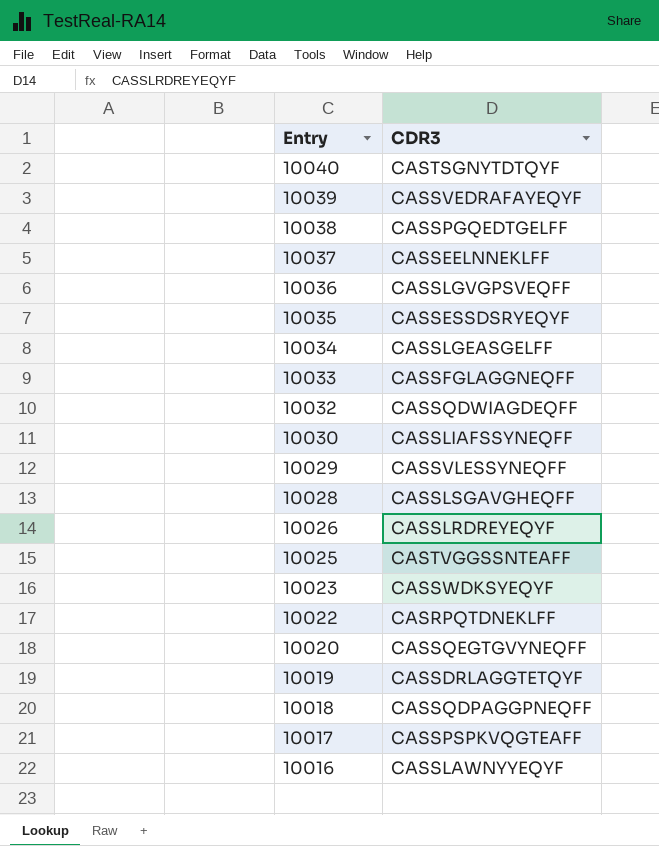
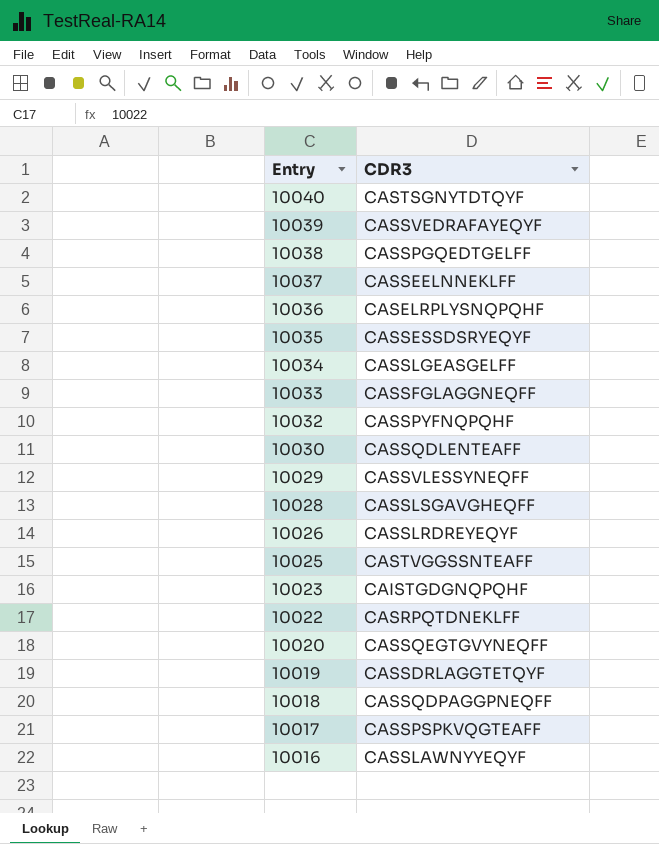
10036 | CDR3: CASSLGVGPSVEQFF -> CASELRPLYSNQPQHF
10032 | CDR3: CASSQDWIAGDEQFF -> CASSPYFNQPQHF
10030 | CDR3: CASSLIAFSSYNEQFF -> CASSQDLENTEAFF
10023 | CDR3: CASSWDKSYEQYF -> CAISTGDGNQPQHF

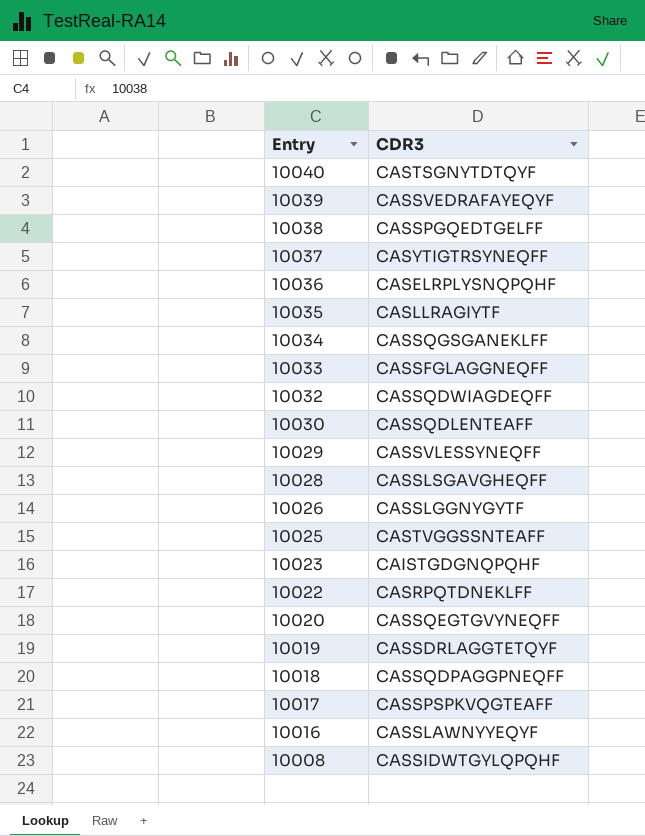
10037 | CDR3: CASSEELNNEKLFF -> CASYTIGTRSYNEQFF
10035 | CDR3: CASSESSDSRYEQYF -> CASLLRAGIYTF
10034 | CDR3: CASSLGEASGELFF -> CASSQGSGANEKLFF
10032 | CDR3: CASSPYFNQPQHF -> CASSQDWIAGDEQFF
10026 | CDR3: CASSLRDREYEQYF -> CASSLGGNYGYTF
row 10008: none -> CASSIDWTGYLQPQHF

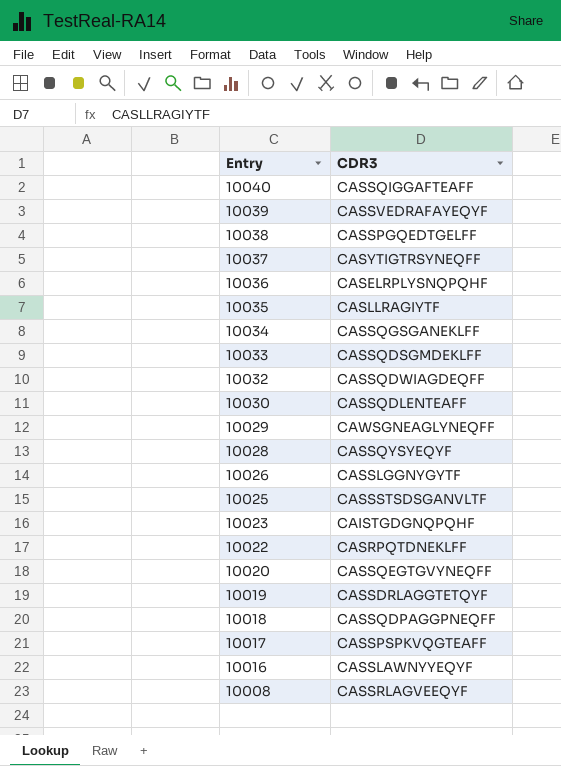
10040 | CDR3: CASTSGNYTDTQYF -> CASSQIGGAFTEAFF
10033 | CDR3: CASSFGLAGGNEQFF -> CASSQDSGMDEKLFF
10029 | CDR3: CASSVLESSYNEQFF -> CAWSGNEAGLYNEQFF
10028 | CDR3: CASSLSGAVGHEQFF -> CASSQYSYEQYF
10025 | CDR3: CASTVGGSSNTEAFF -> CASSSTSDSGANVLTF
10008 | CDR3: CASSIDWTGYLQPQHF -> CASSRLAGVEEQYF

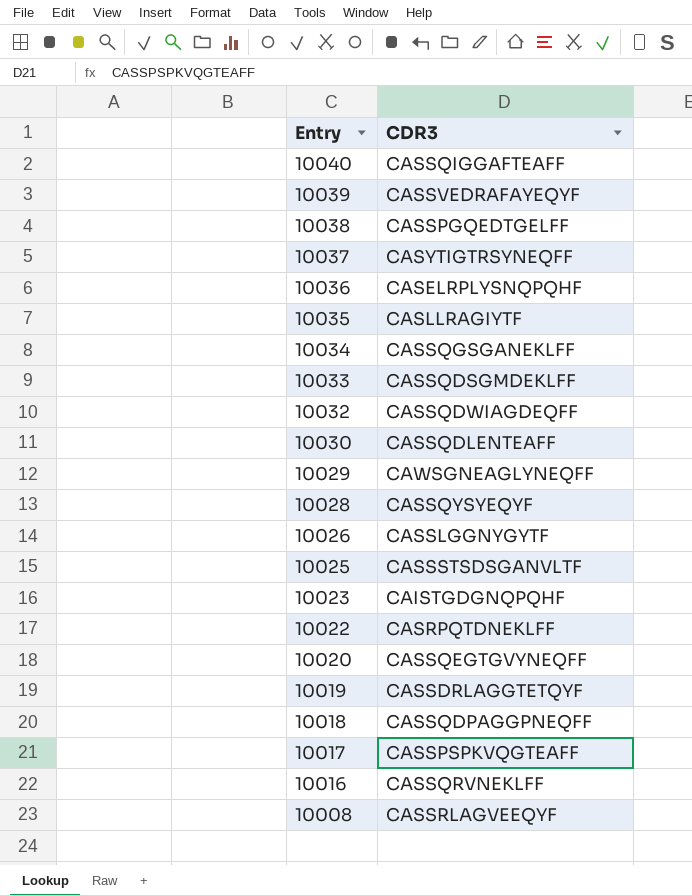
10016 | CDR3: CASSLAWNYYEQYF -> CASSQRVNEKLFF

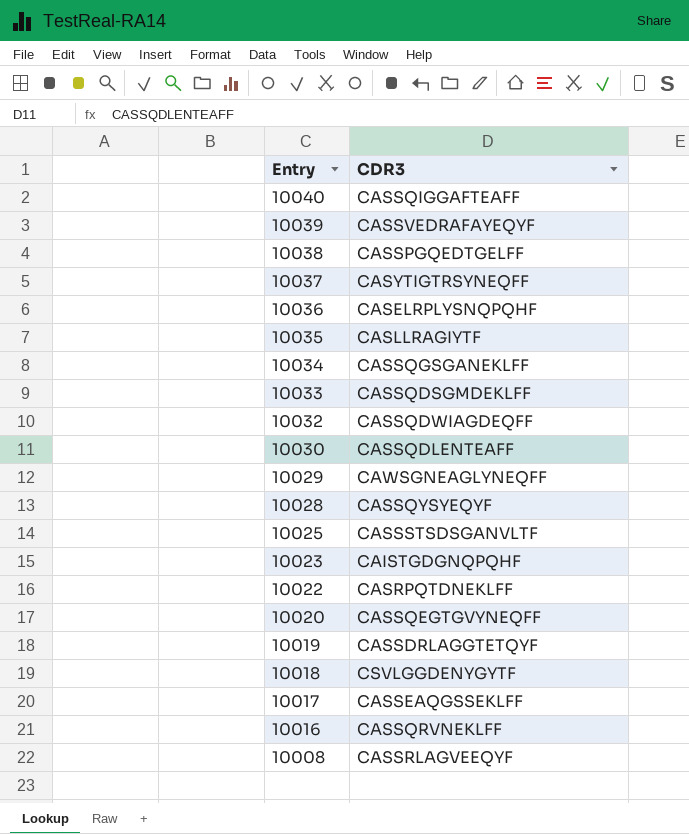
row 10026: CASSLGGNYGYTF -> none
10018 | CDR3: CASSQDPAGGPNEQFF -> CSVLGGDENYGYTF
10017 | CDR3: CASSPSPKVQGTEAFF -> CASSEAQGSSEKLFF

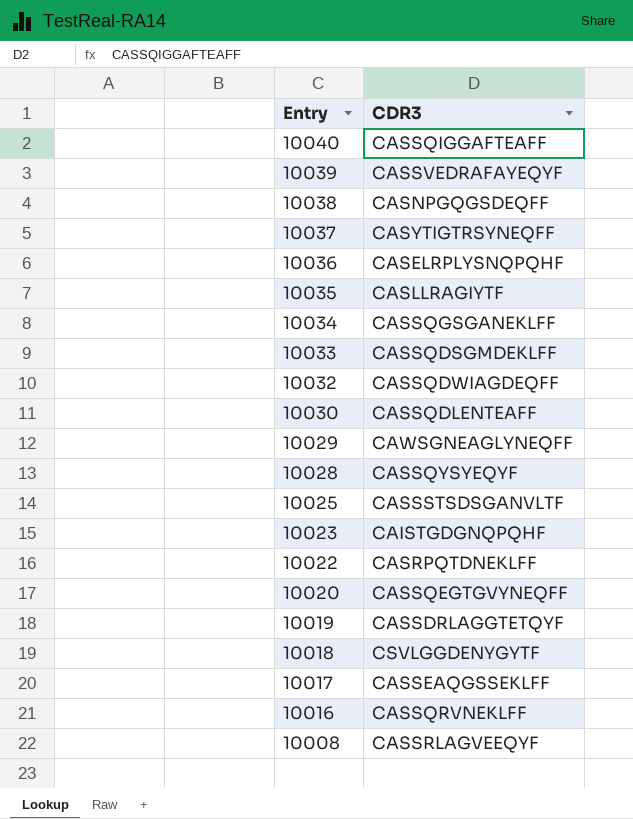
10038 | CDR3: CASSPGQEDTGELFF -> CASNPGQGSDEQFF

